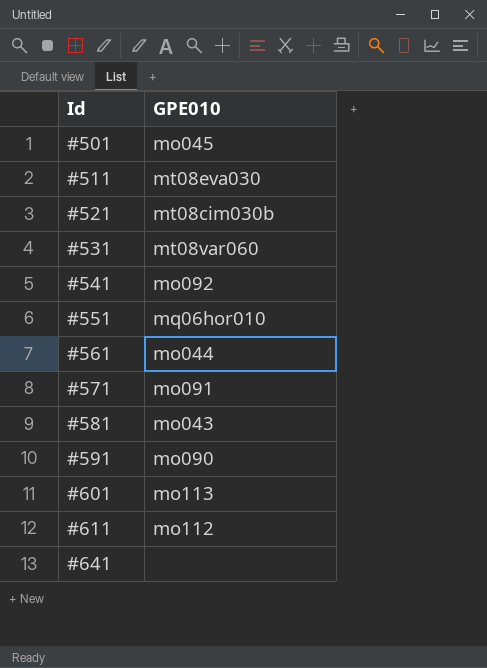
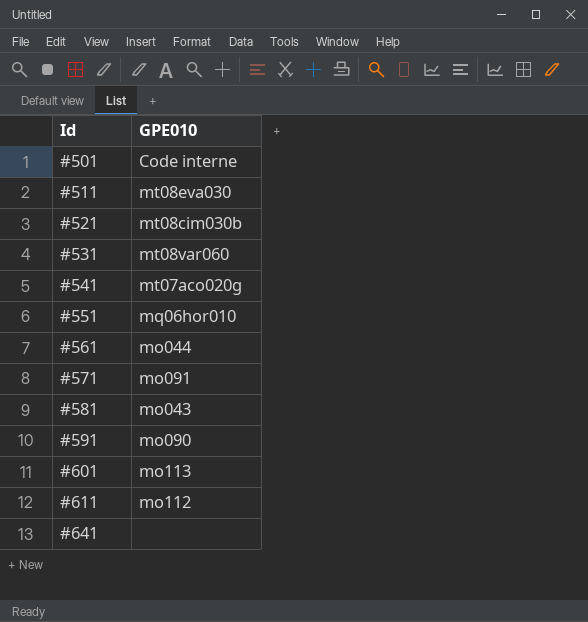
#501 | GPE010: mo045 -> Code interne
#541 | GPE010: mo092 -> mt07aco020g

